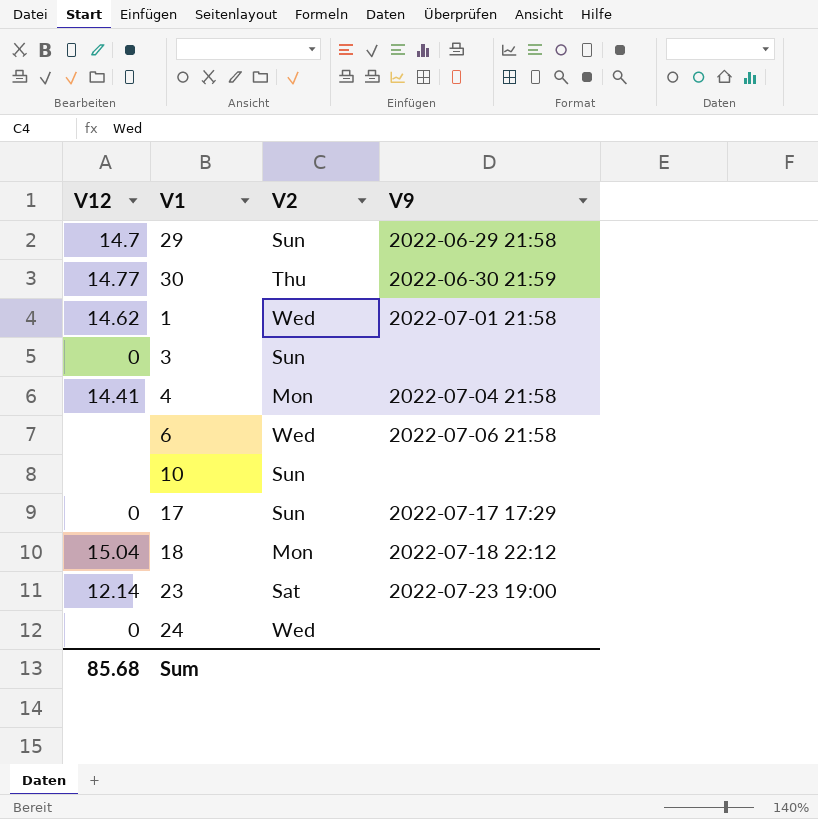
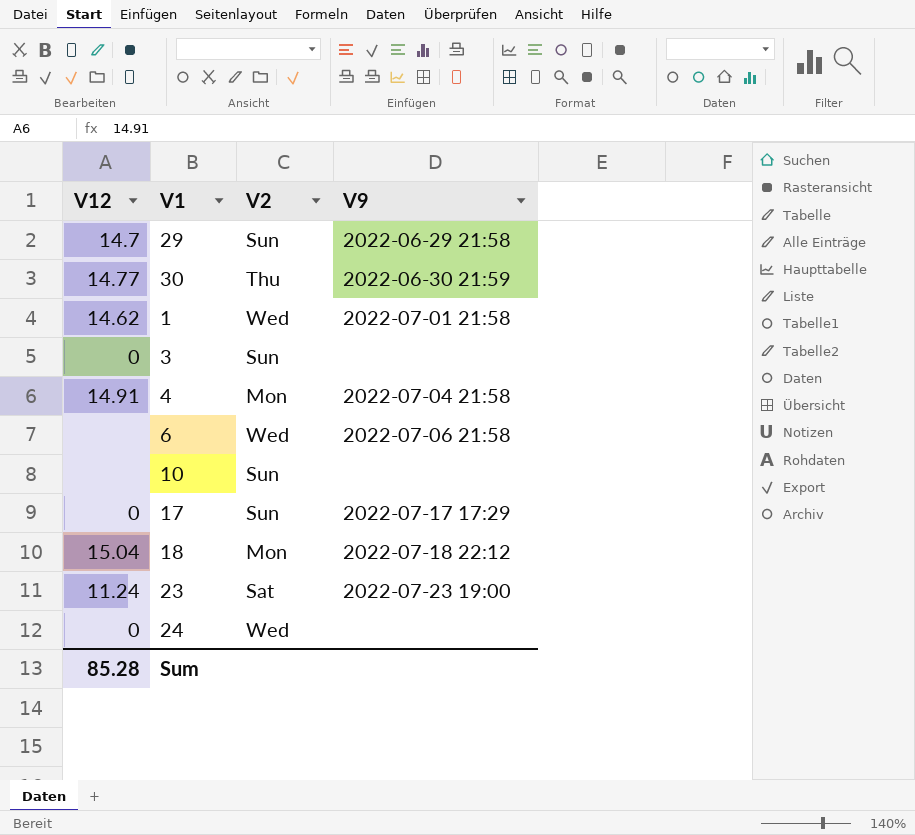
4 | V12: 14.41 -> 14.91
23 | V12: 12.14 -> 11.24
Sum | V12: 85.68 -> 85.28

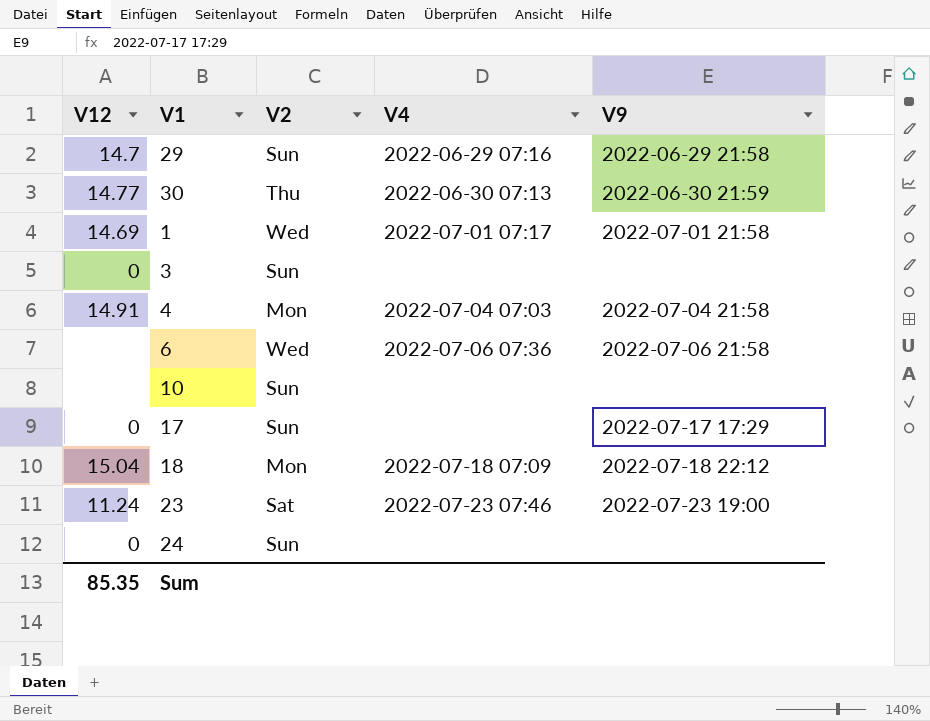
column V4 | position: none -> 4
1 | V12: 14.62 -> 14.69
24 | V2: Wed -> Sun
Sum | V12: 85.28 -> 85.35

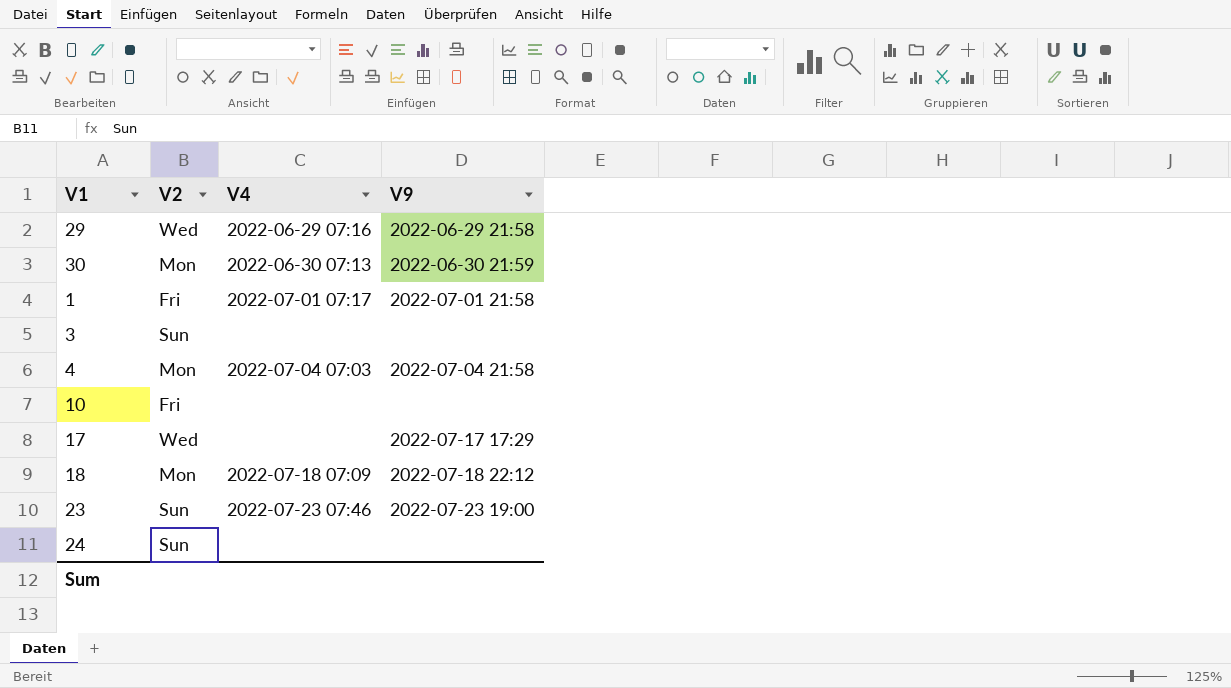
column V12 | position: 1 -> none
row 6: none | Wed | 2022-07-06 07:36 | 2022-07-06 21:58 -> none
29 | V2: Sun -> Wed
30 | V2: Thu -> Mon
1 | V2: Wed -> Fri
10 | V2: Sun -> Fri
17 | V2: Sun -> Wed
23 | V2: Sat -> Sun

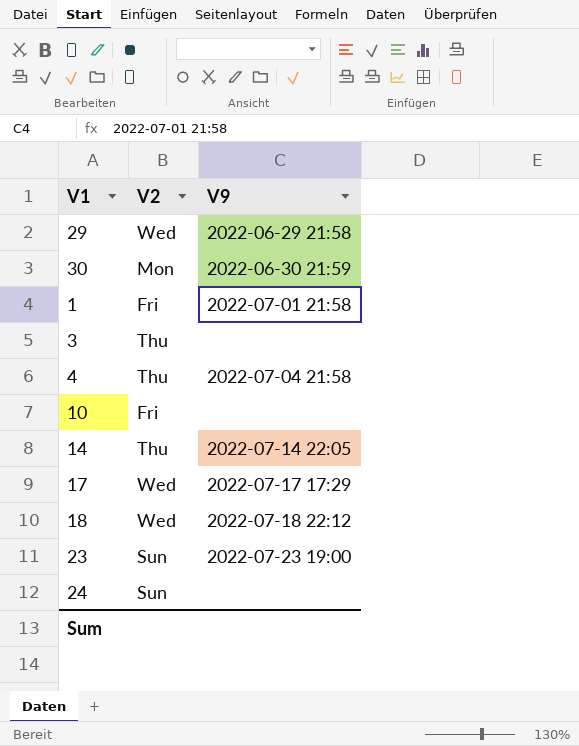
column V4 | position: 3 -> none
3 | V2: Sun -> Thu
4 | V2: Mon -> Thu
row 14: none -> Thu | 2022-07-14 22:05
18 | V2: Mon -> Wed

